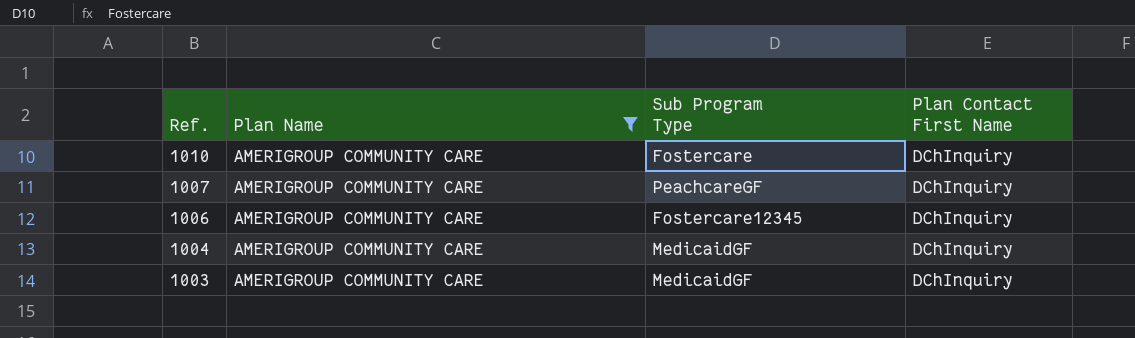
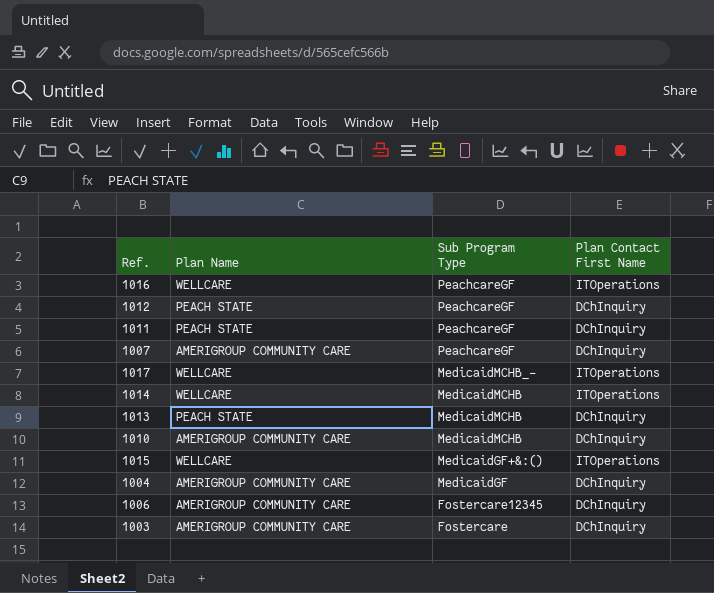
filter: Plan Name = AMERIGROUP COMMUNITY CARE -> none
row order: Ref. descending -> Sub Program Type descending
1010 | Sub Program Type: Fostercare -> MedicaidMCHB
1003 | Sub Program Type: MedicaidGF -> Fostercare

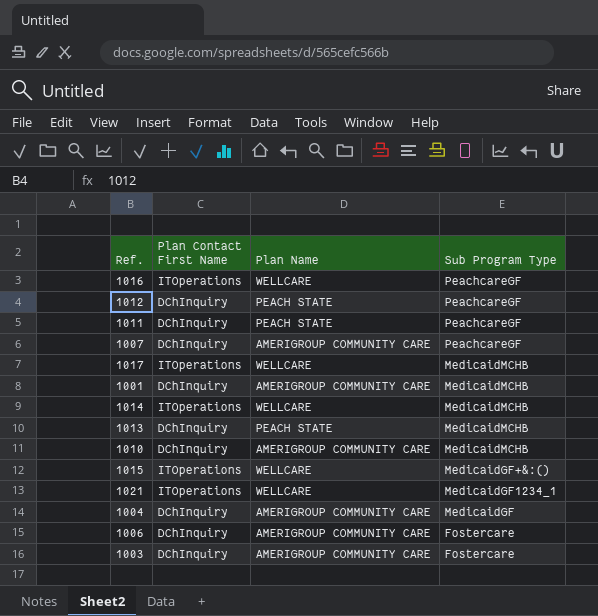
column Plan Contact First Name | position: 4 -> 2
1017 | Sub Program Type: MedicaidMCHB_- -> MedicaidMCHB
row 1001: none -> DChInquiry | AMERIGROUP COMMUNITY CARE | MedicaidMCHB
row 1021: none -> ITOperations | WELLCARE | MedicaidGF1234_1
1006 | Sub Program Type: Fostercare12345 -> Fostercare

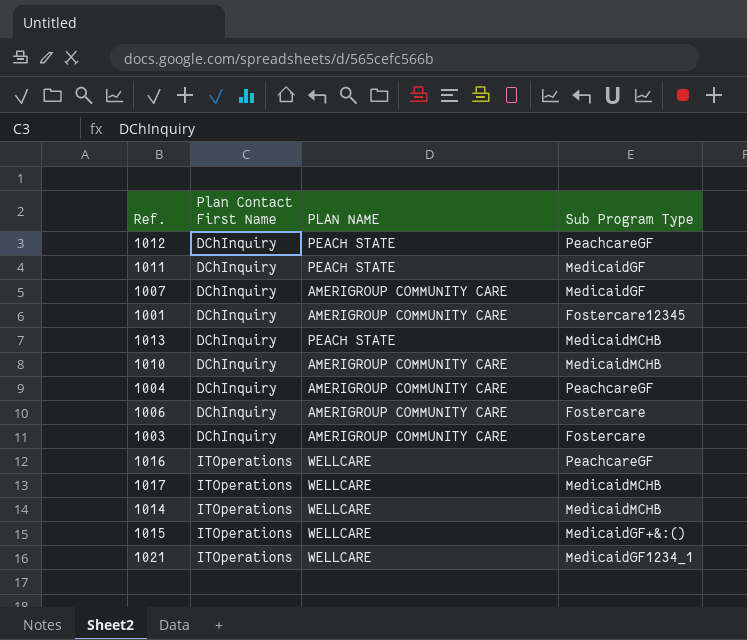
row order: Sub Program Type descending -> Plan Contact First Name ascending
column name: Plan Name -> PLAN NAME
1011 | Sub Program Type: PeachcareGF -> MedicaidGF
1007 | Sub Program Type: PeachcareGF -> MedicaidGF
1001 | Sub Program Type: MedicaidMCHB -> Fostercare12345
1004 | Sub Program Type: MedicaidGF -> PeachcareGF

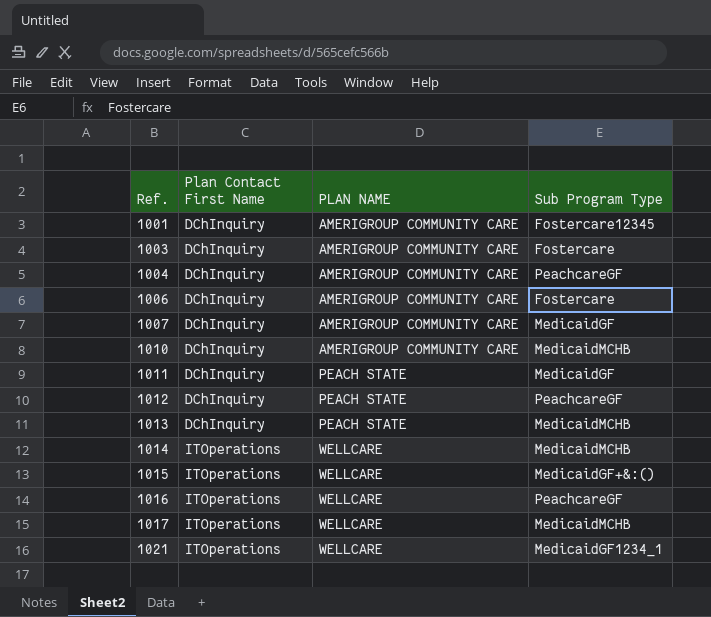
row order: Plan Contact First Name ascending -> Ref. ascending

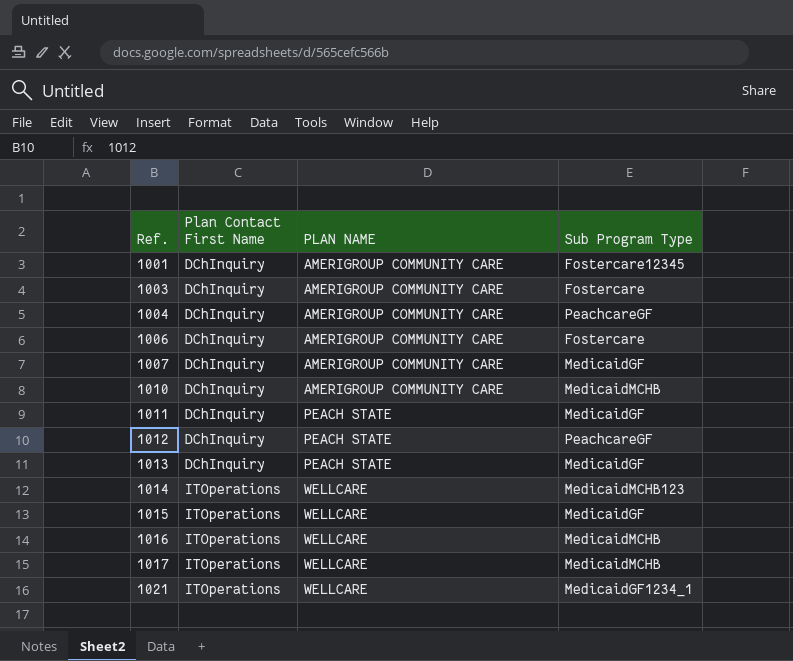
1013 | Sub Program Type: MedicaidMCHB -> MedicaidGF
1014 | Sub Program Type: MedicaidMCHB -> MedicaidMCHB123
1015 | Sub Program Type: MedicaidGF+&:() -> MedicaidGF
1016 | Sub Program Type: PeachcareGF -> MedicaidMCHB

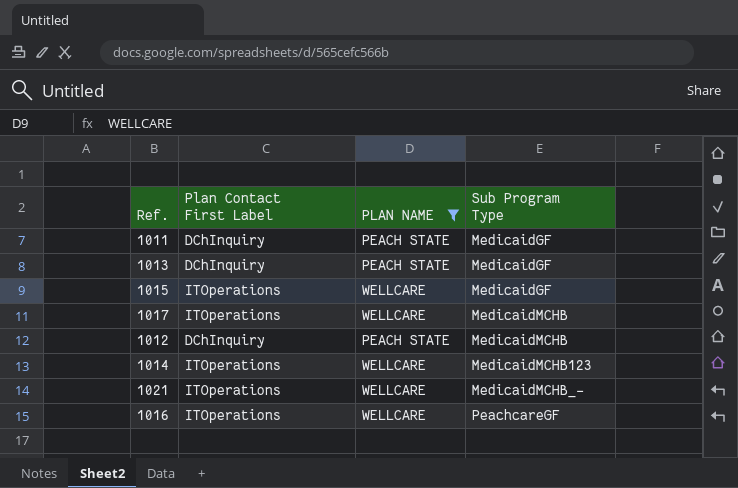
filter: none -> PLAN NAME != AMERIGROUP COMMUNITY CARE
row order: Ref. ascending -> Sub Program Type ascending
column name: Plan Contact First Name -> Plan Contact First Label
1012 | Sub Program Type: PeachcareGF -> MedicaidMCHB
1021 | Sub Program Type: MedicaidGF1234_1 -> MedicaidMCHB_-
1016 | Sub Program Type: MedicaidMCHB -> PeachcareGF

